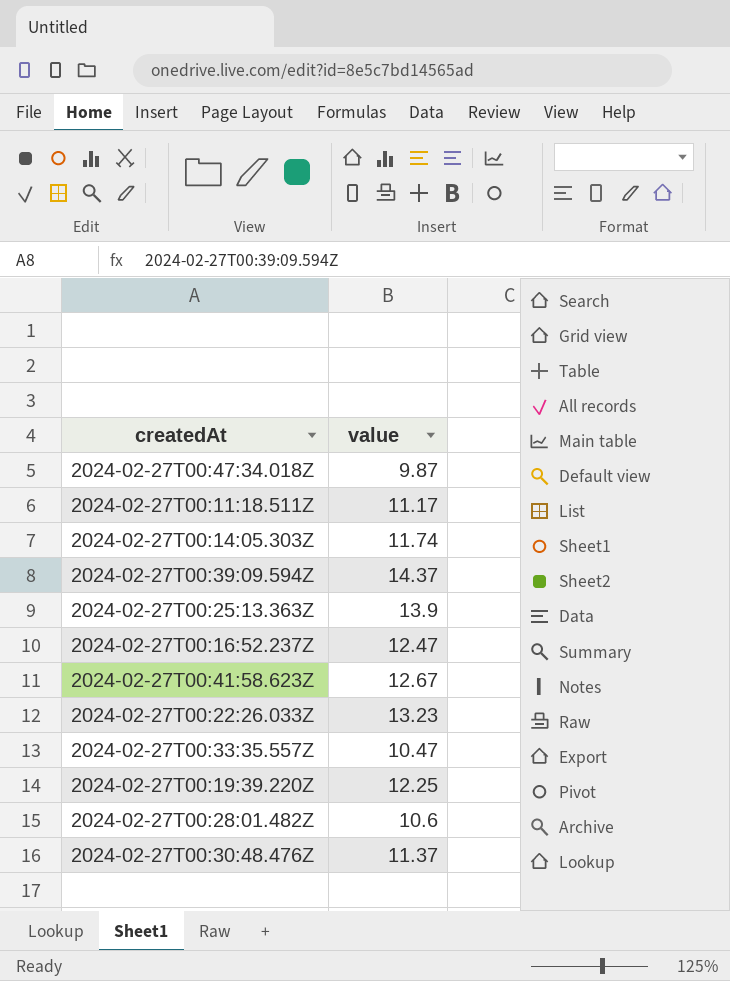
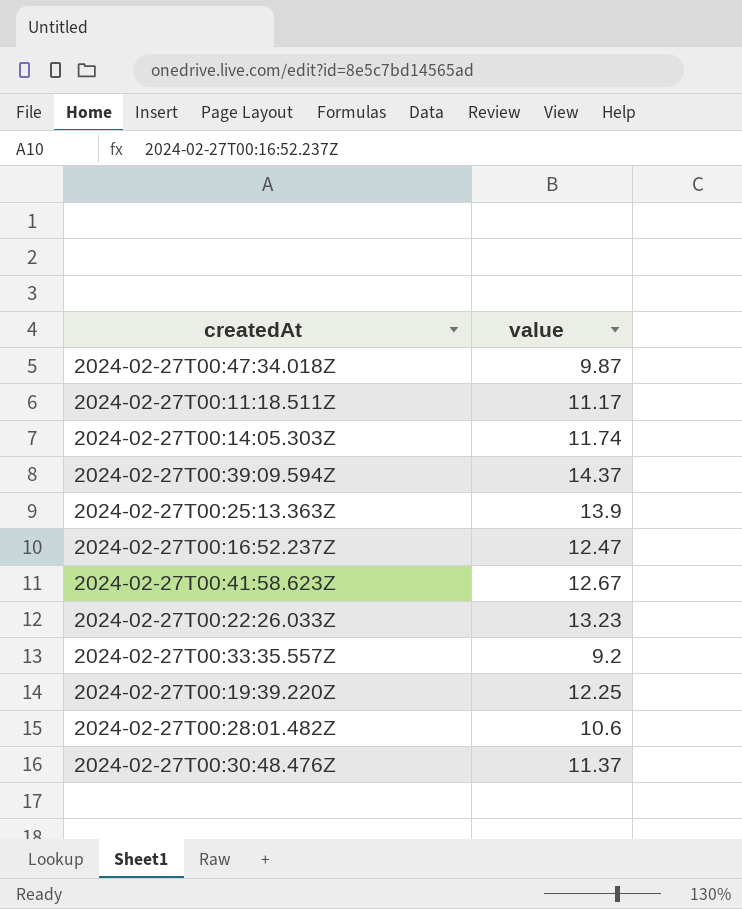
2024-02-27T00:33:35.557Z | value: 10.47 -> 9.2

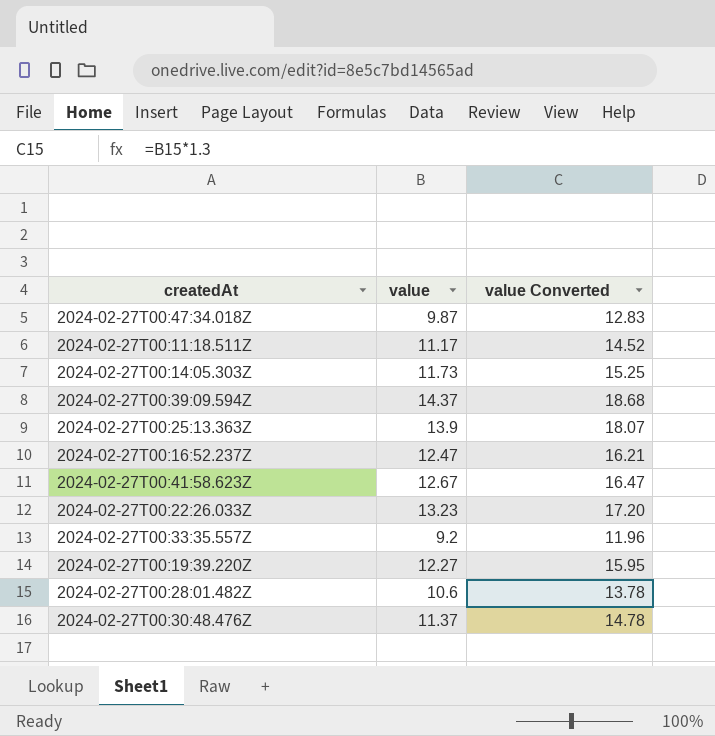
column value Converted | formula: none -> [value] * 1.3
2024-02-27T00:14:05.303Z | value: 11.74 -> 11.73
2024-02-27T00:19:39.220Z | value: 12.25 -> 12.27

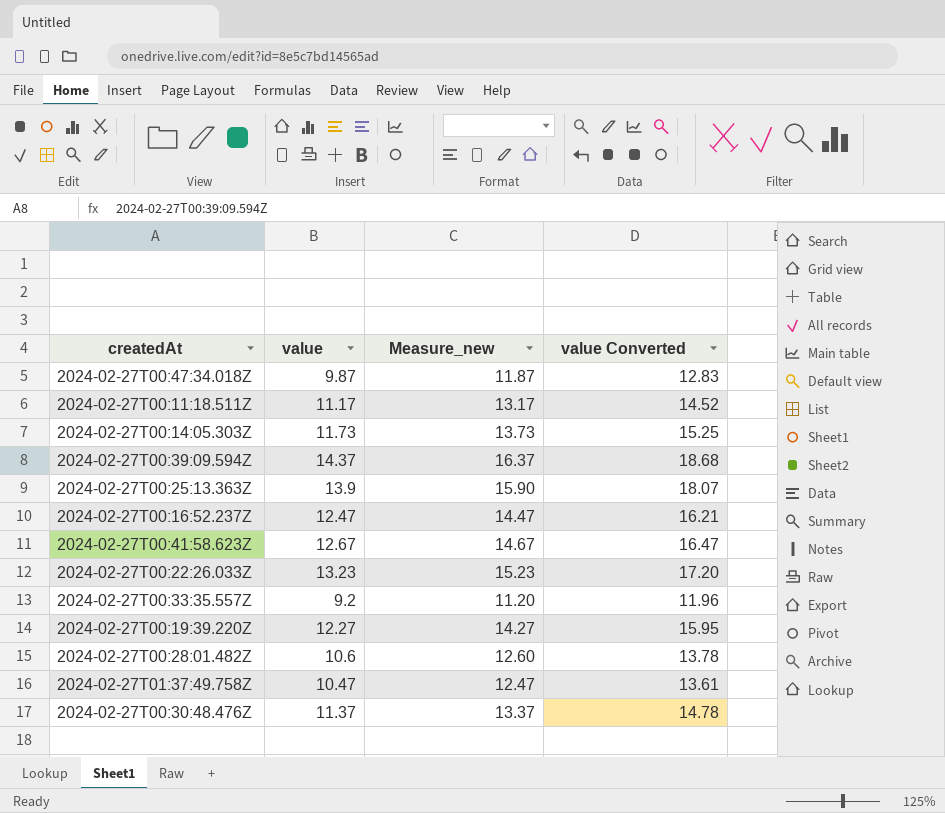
column Measure_new | formula: none -> [value] + 2
row 2024-02-27T01:37:49.758Z: none -> 10.47 | 12.47 | 13.61

